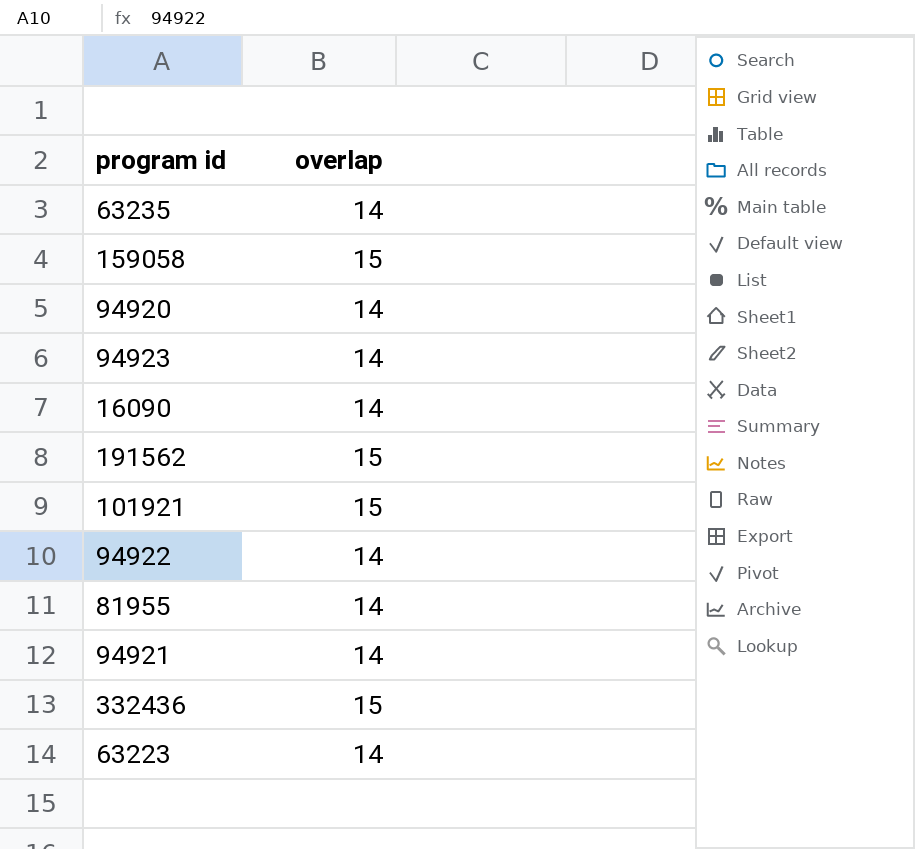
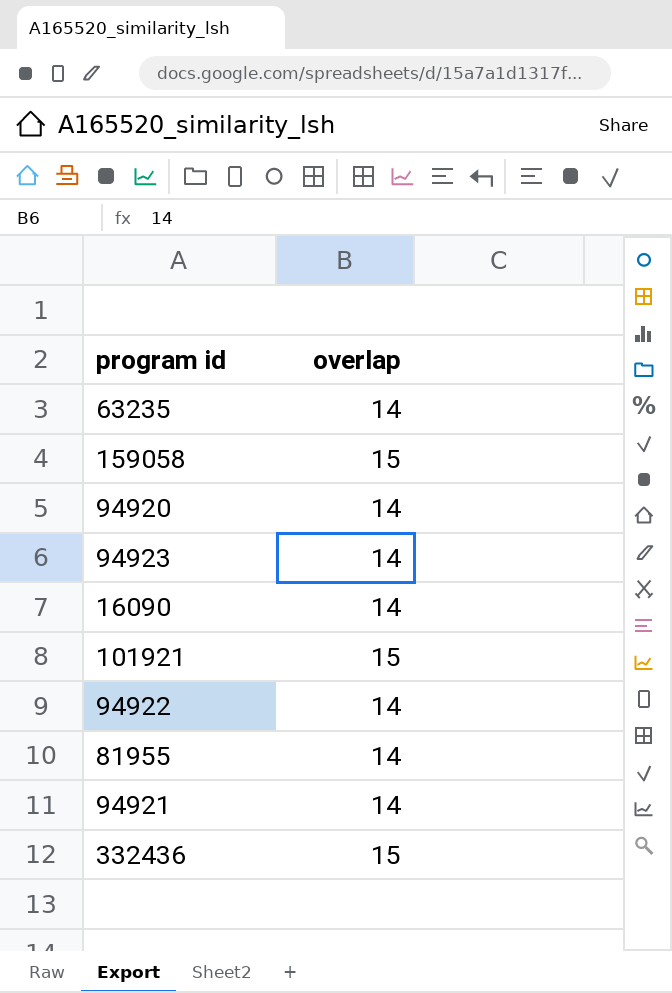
row 191562: 15 -> none
row 63223: 14 -> none

